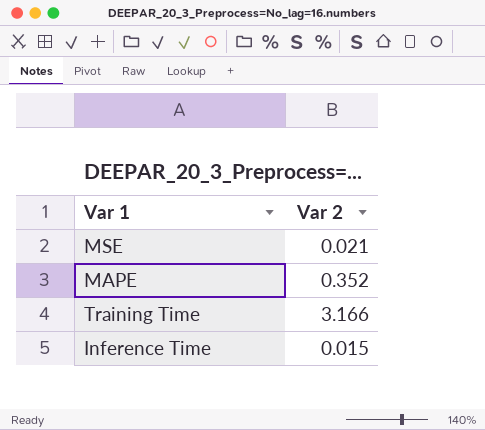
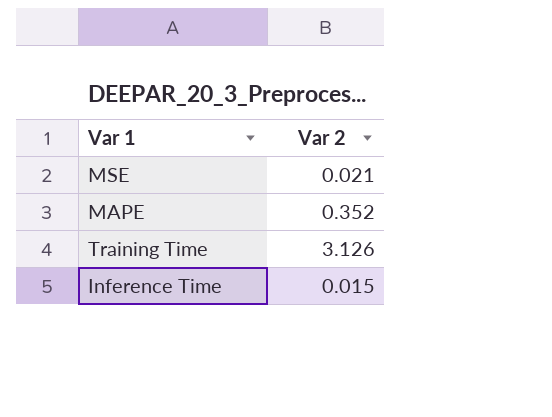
Training Time | Var 2: 3.166 -> 3.126

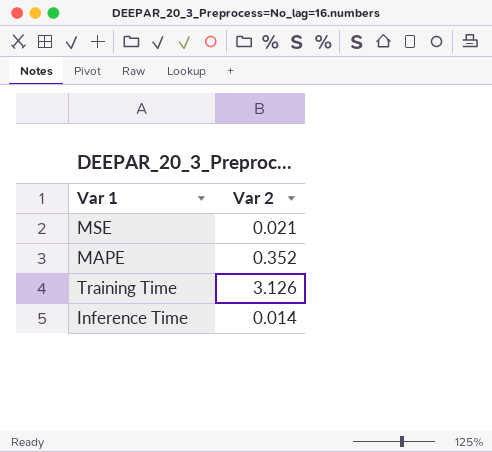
Inference Time | Var 2: 0.015 -> 0.014

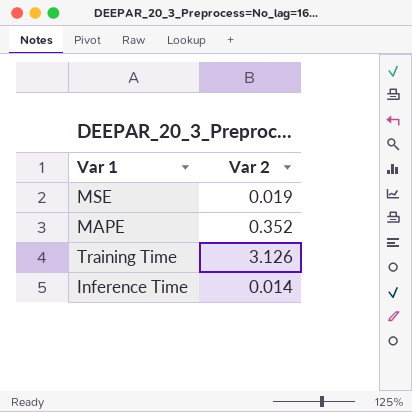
MSE | Var 2: 0.021 -> 0.019

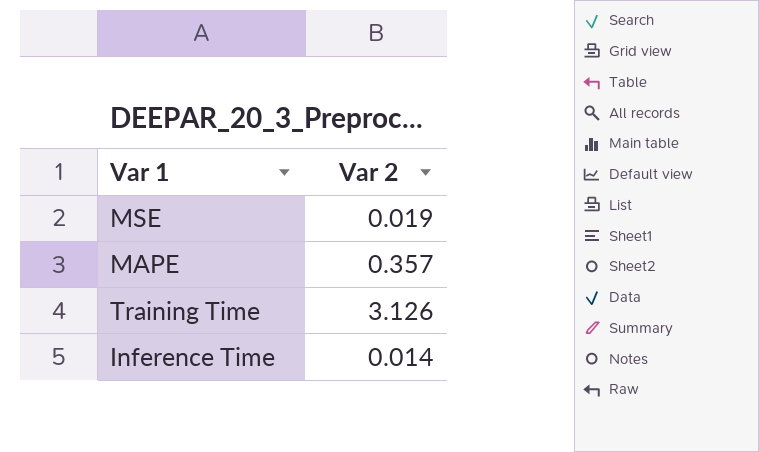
MAPE | Var 2: 0.352 -> 0.357

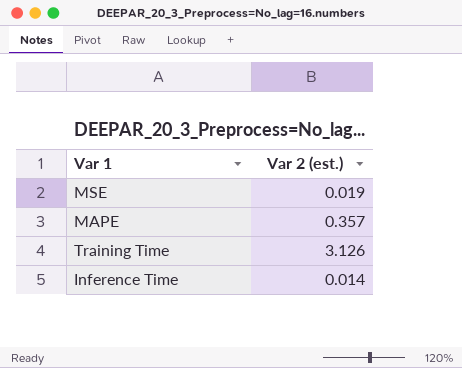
column name: Var 2 -> Var 2 (est.)

